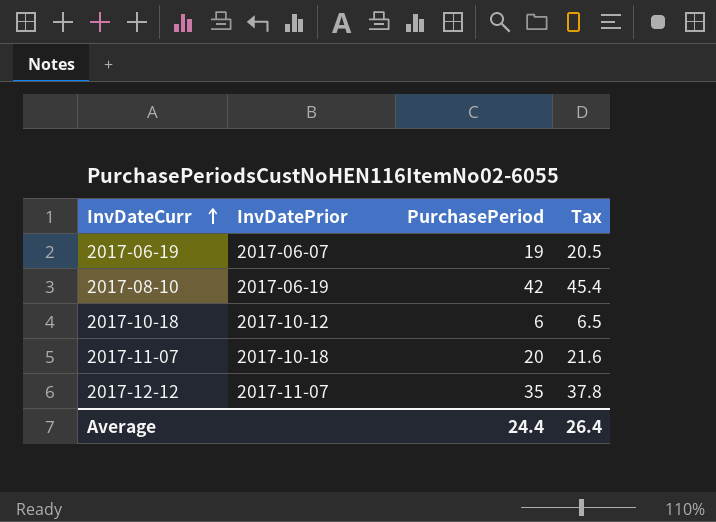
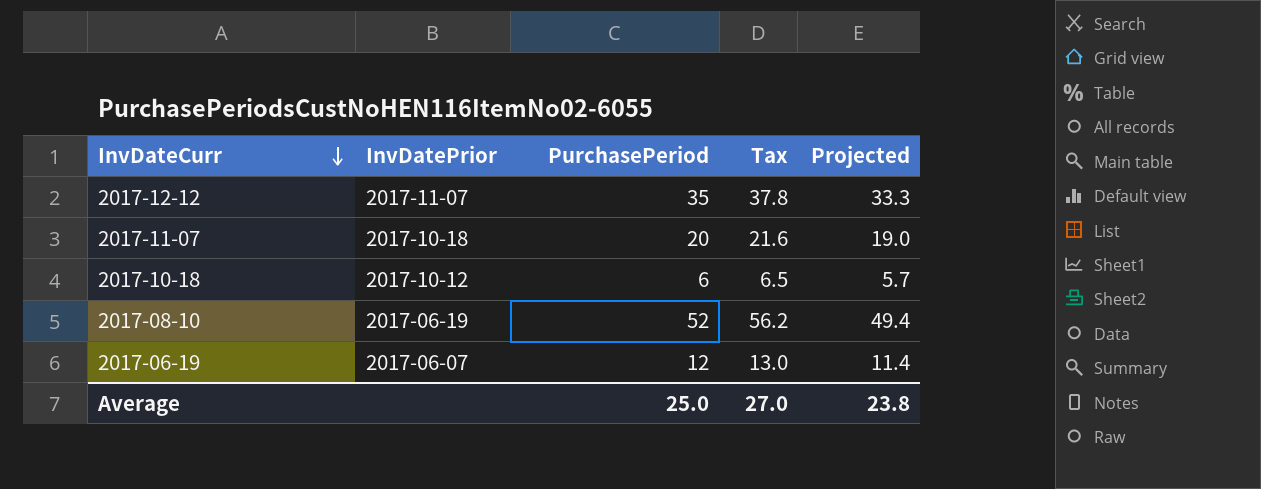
row order: InvDateCurr ascending -> InvDateCurr descending
column Projected | formula: none -> [PurchasePeriod] * 0.95
2017-08-10 | PurchasePeriod: 42 -> 52
2017-08-10 | Tax: 45.4 -> 56.2
2017-06-19 | PurchasePeriod: 19 -> 12
2017-06-19 | Tax: 20.5 -> 13.0
Average | PurchasePeriod: 24.4 -> 25.0
Average | Tax: 26.4 -> 27.0

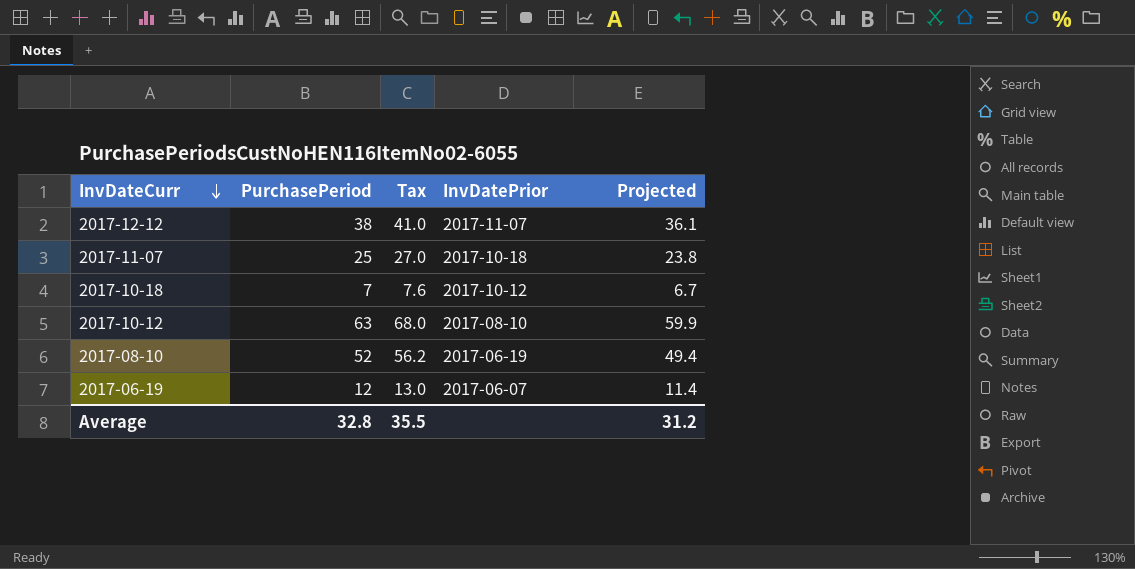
column InvDatePrior | position: 2 -> 4
2017-12-12 | PurchasePeriod: 35 -> 38
2017-12-12 | Tax: 37.8 -> 41.0
2017-12-12 | Projected: 33.3 -> 36.1
2017-11-07 | PurchasePeriod: 20 -> 25
2017-11-07 | Tax: 21.6 -> 27.0
2017-11-07 | Projected: 19.0 -> 23.8
2017-10-18 | PurchasePeriod: 6 -> 7
2017-10-18 | Tax: 6.5 -> 7.6
2017-10-18 | Projected: 5.7 -> 6.7
row 2017-10-12: none -> 63 | 68.0 | 2017-08-10 | 59.9
Average | PurchasePeriod: 25.0 -> 32.8
Average | Tax: 27.0 -> 35.5
Average | Projected: 23.8 -> 31.2

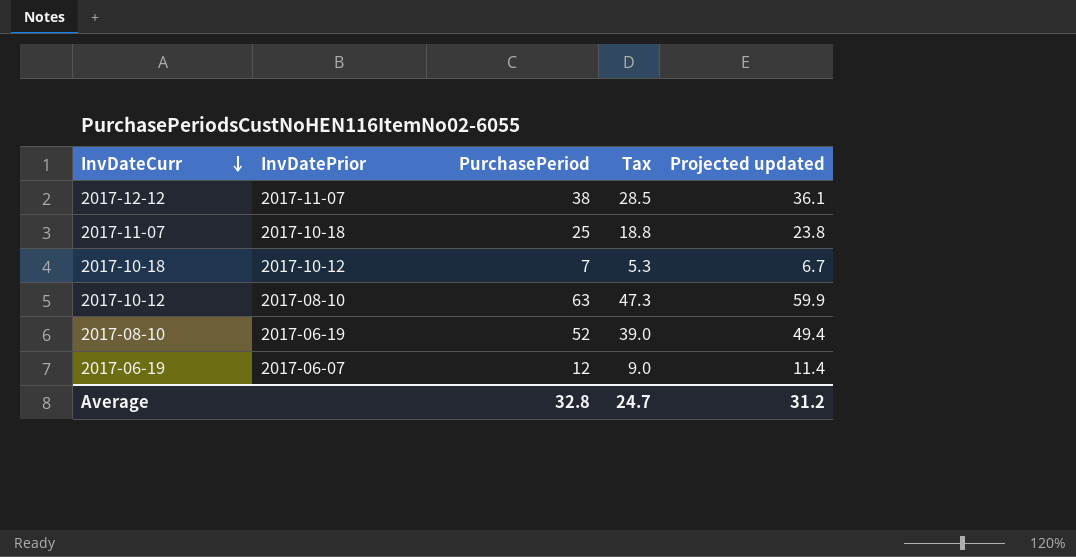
column InvDatePrior | position: 4 -> 2
column Tax | formula: [PurchasePeriod] * 1.08 -> [PurchasePeriod] * 0.75
column name: Projected -> Projected updated
Average | Tax: 35.5 -> 24.7

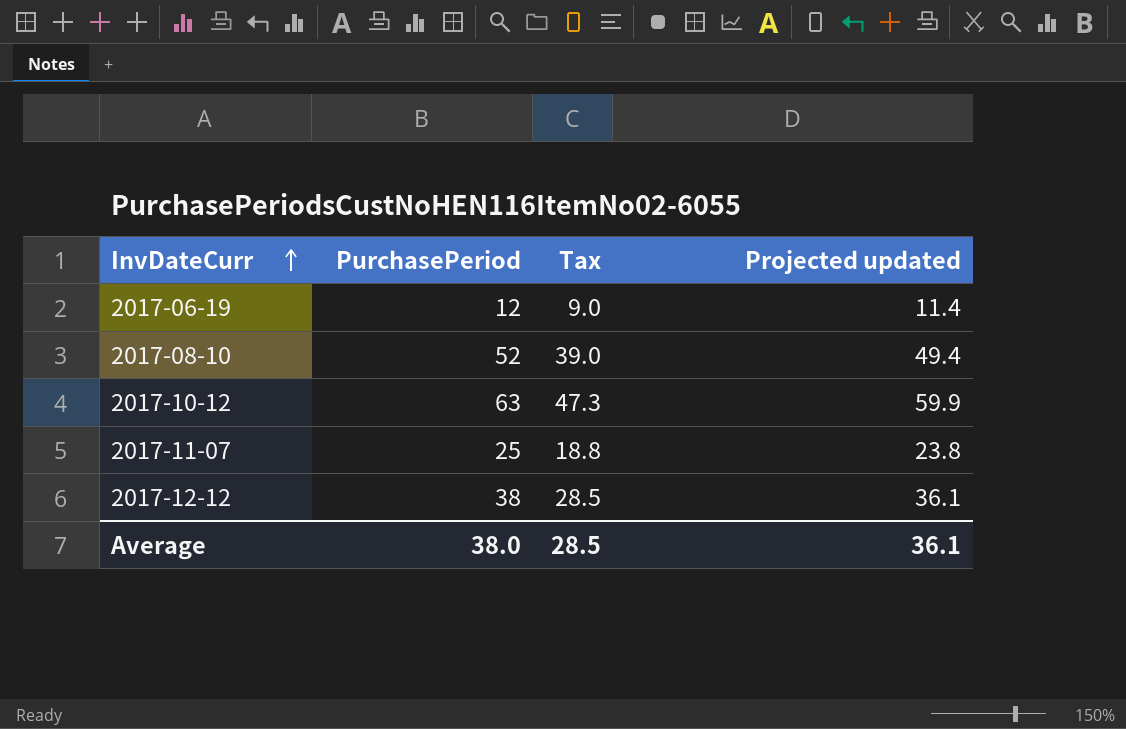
row order: InvDateCurr descending -> InvDateCurr ascending
column InvDatePrior | position: 2 -> none
row 2017-10-18: 2017-10-12 | 7 | 5.3 | 6.7 -> none
Average | PurchasePeriod: 32.8 -> 38.0
Average | Tax: 24.7 -> 28.5
Average | Projected updated: 31.2 -> 36.1

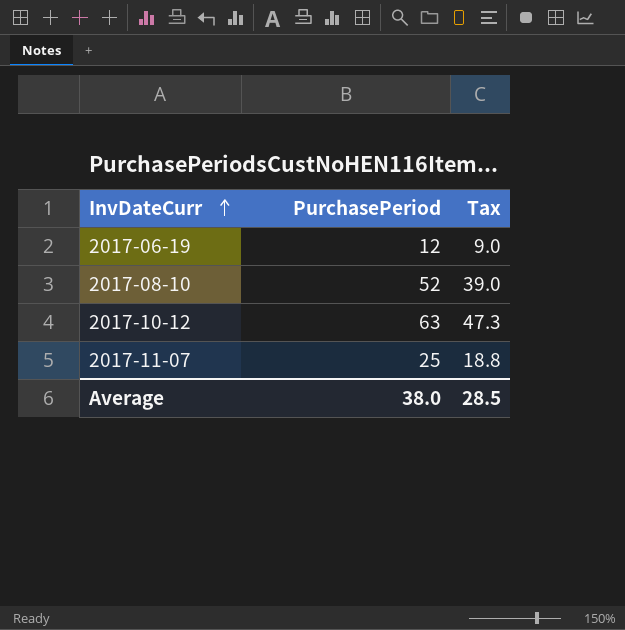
column Projected updated | formula: [PurchasePeriod] * 0.95 -> none
row 2017-12-12: 38 | 28.5 | 36.1 -> none

